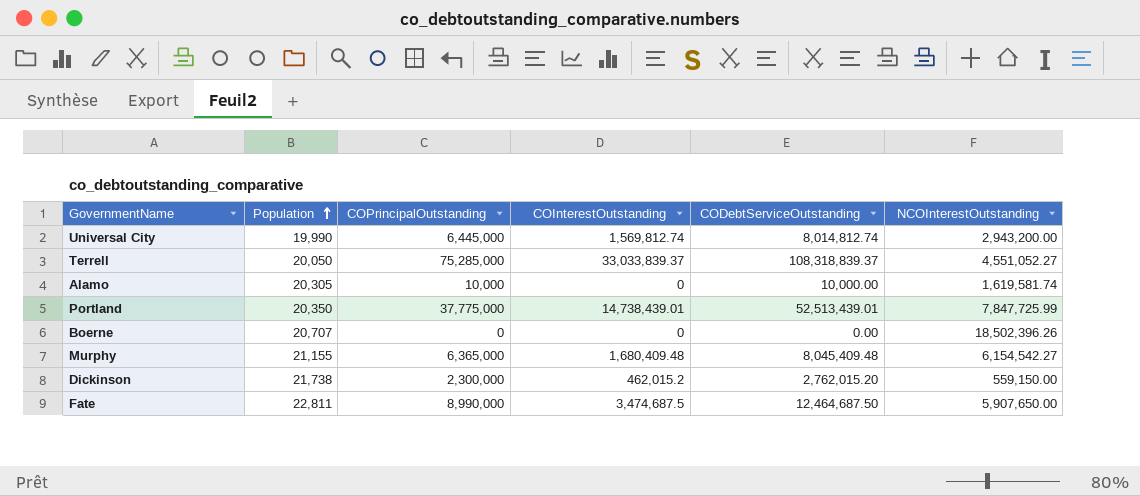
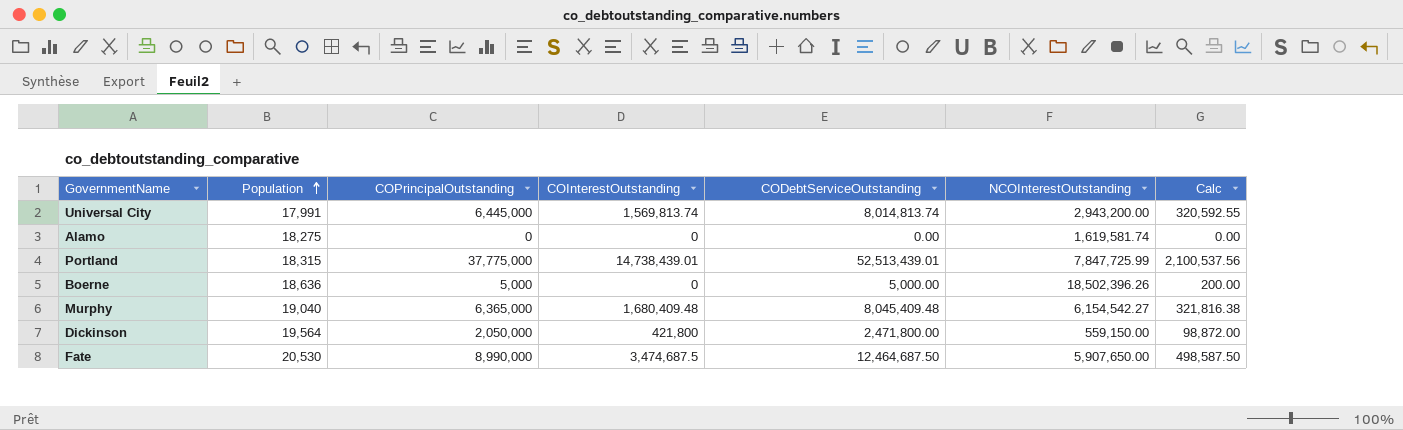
column Calc | formula: none -> [CODebtServiceOutstanding] * 0.04
row Terrell: 20,050 | 75,285,000 | 33,033,839.37 | 108,318,839.37 | 4,551,052.27 -> none
Universal City | Population: 19,990 -> 17,991
Universal City | COInterestOutstanding: 1,569,812.74 -> 1,569,813.74
Universal City | CODebtServiceOutstanding: 8,014,812.74 -> 8,014,813.74
Alamo | Population: 20,305 -> 18,275
Alamo | COPrincipalOutstanding: 10,000 -> 0
Alamo | CODebtServiceOutstanding: 10,000.00 -> 0.00
Portland | Population: 20,350 -> 18,315
Boerne | Population: 20,707 -> 18,636
Boerne | COPrincipalOutstanding: 0 -> 5,000
Boerne | CODebtServiceOutstanding: 0.00 -> 5,000.00
Murphy | Population: 21,155 -> 19,040
Dickinson | Population: 21,738 -> 19,564
Dickinson | COPrincipalOutstanding: 2,300,000 -> 2,050,000
Dickinson | COInterestOutstanding: 462,015.2 -> 421,800
Dickinson | CODebtServiceOutstanding: 2,762,015.20 -> 2,471,800.00
Fate | Population: 22,811 -> 20,530

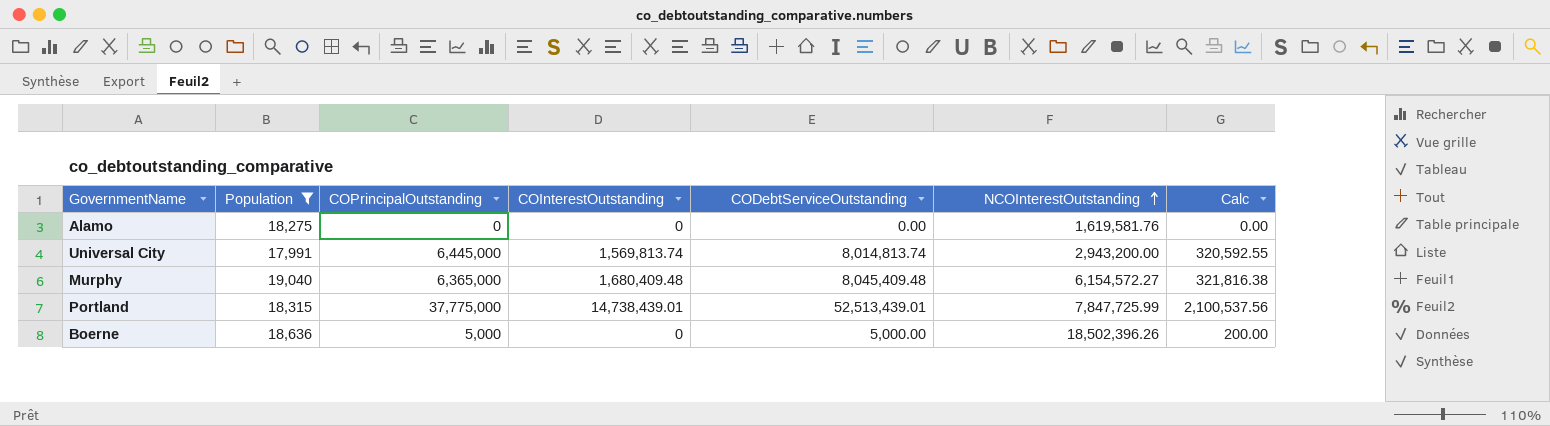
filter: none -> Population <= 19,040
row order: Population ascending -> NCOInterestOutstanding ascending
Alamo | NCOInterestOutstanding: 1,619,581.74 -> 1,619,581.76
Murphy | NCOInterestOutstanding: 6,154,542.27 -> 6,154,572.27

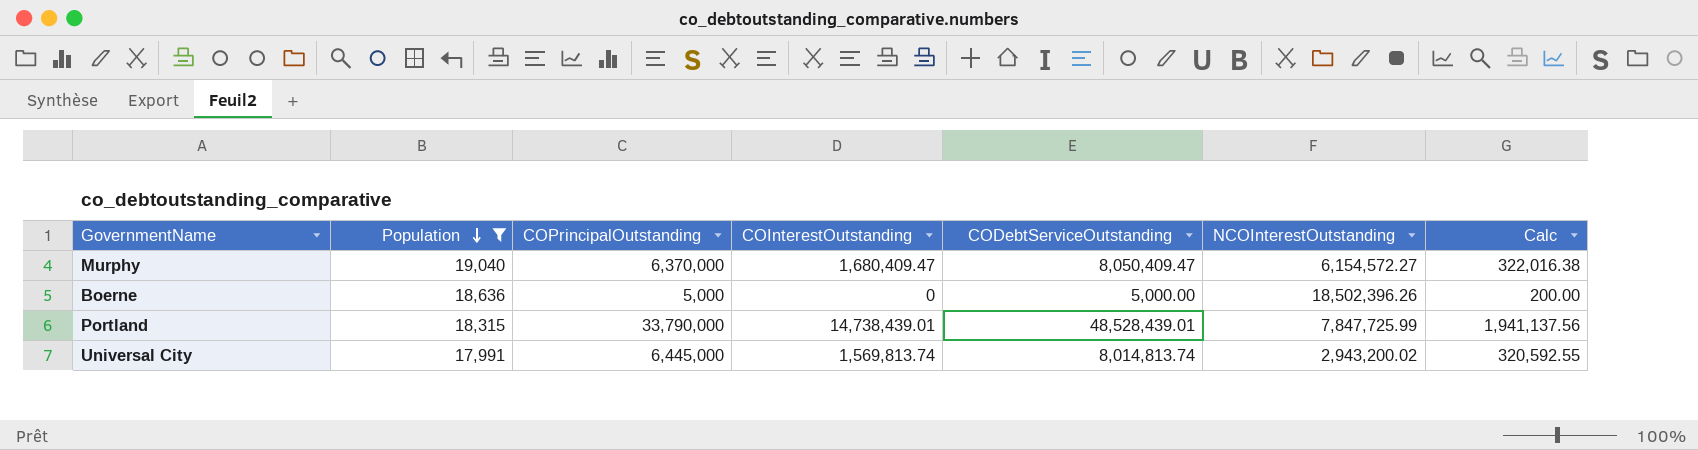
row order: NCOInterestOutstanding ascending -> Population descending
row Alamo: 18,275 | 0 | 0 | 0.00 | 1,619,581.76 | 0.00 -> none
Murphy | COPrincipalOutstanding: 6,365,000 -> 6,370,000
Murphy | COInterestOutstanding: 1,680,409.48 -> 1,680,409.47
Murphy | CODebtServiceOutstanding: 8,045,409.48 -> 8,050,409.47
Murphy | Calc: 321,816.38 -> 322,016.38
Portland | COPrincipalOutstanding: 37,775,000 -> 33,790,000
Portland | CODebtServiceOutstanding: 52,513,439.01 -> 48,528,439.01
Portland | Calc: 2,100,537.56 -> 1,941,137.56
Universal City | NCOInterestOutstanding: 2,943,200.00 -> 2,943,200.02

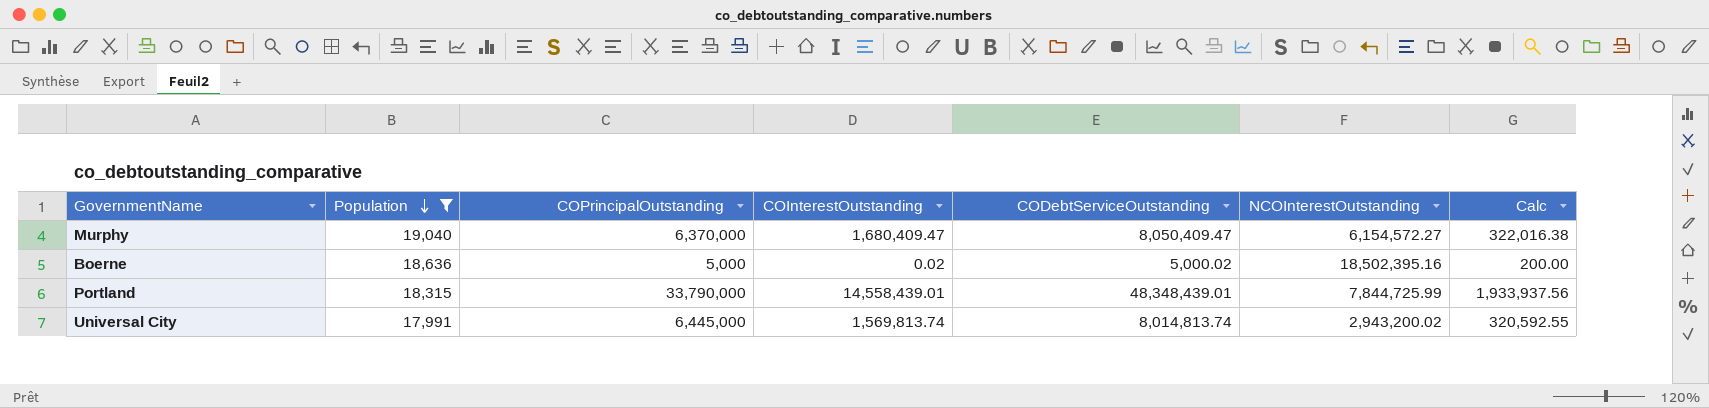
Boerne | COInterestOutstanding: 0 -> 0.02
Boerne | CODebtServiceOutstanding: 5,000.00 -> 5,000.02
Boerne | NCOInterestOutstanding: 18,502,396.26 -> 18,502,395.16
Portland | COInterestOutstanding: 14,738,439.01 -> 14,558,439.01
Portland | CODebtServiceOutstanding: 48,528,439.01 -> 48,348,439.01
Portland | NCOInterestOutstanding: 7,847,725.99 -> 7,844,725.99
Portland | Calc: 1,941,137.56 -> 1,933,937.56

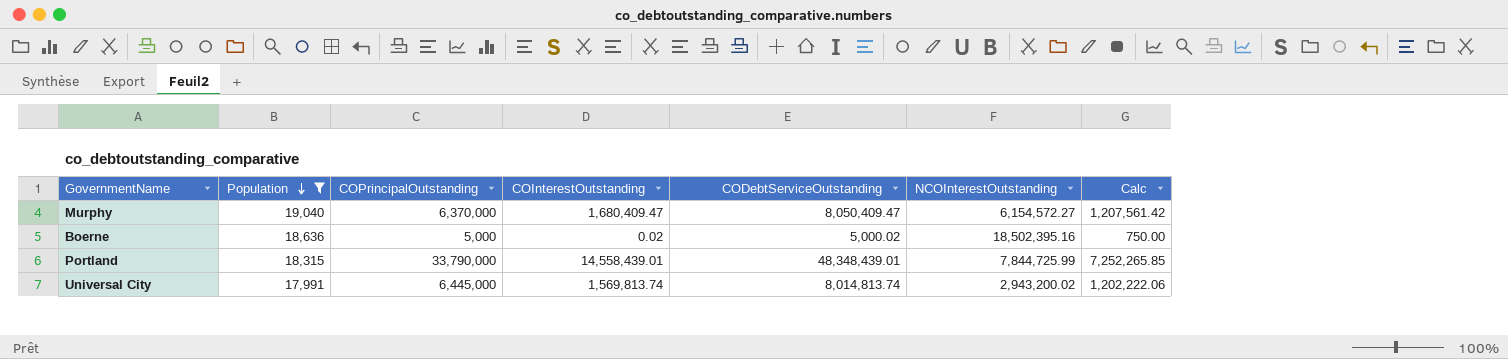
column Calc | formula: [CODebtServiceOutstanding] * 0.04 -> [CODebtServiceOutstanding] * 0.15

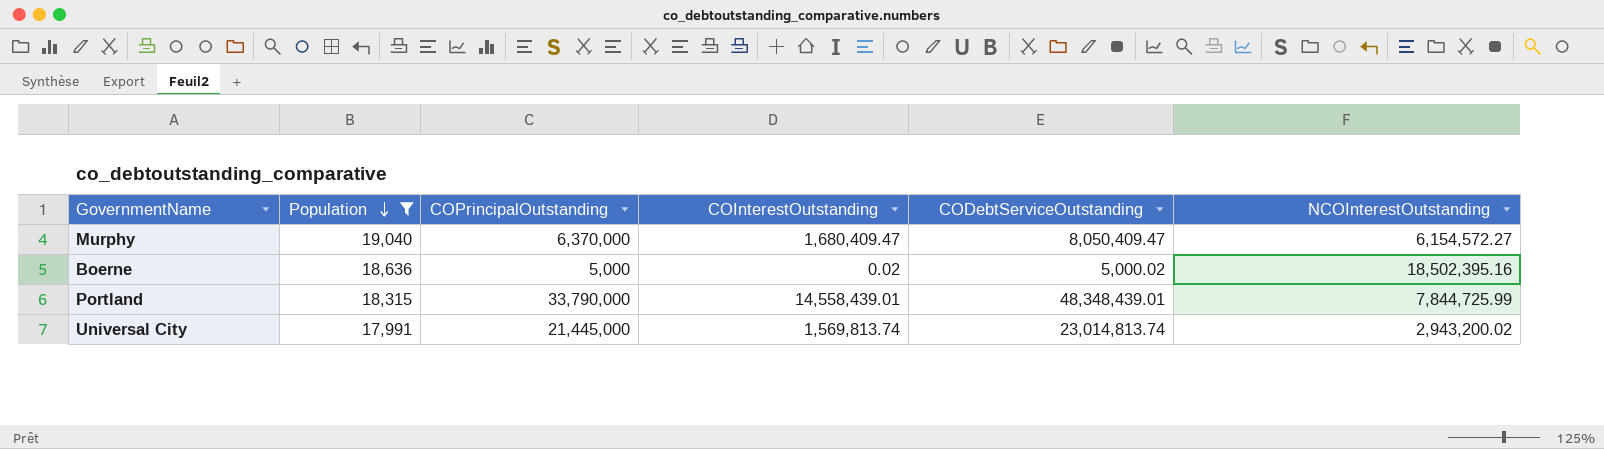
column Calc | formula: [CODebtServiceOutstanding] * 0.15 -> none
Universal City | COPrincipalOutstanding: 6,445,000 -> 21,445,000
Universal City | CODebtServiceOutstanding: 8,014,813.74 -> 23,014,813.74

